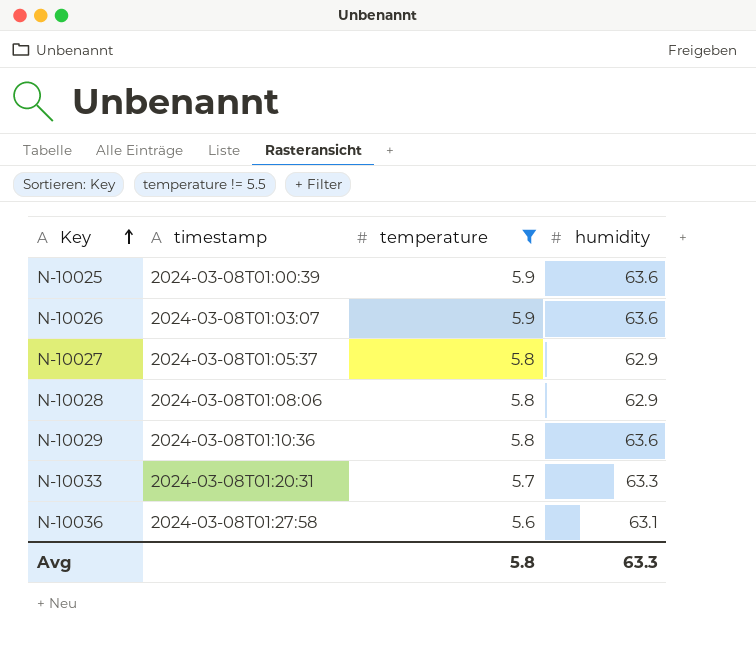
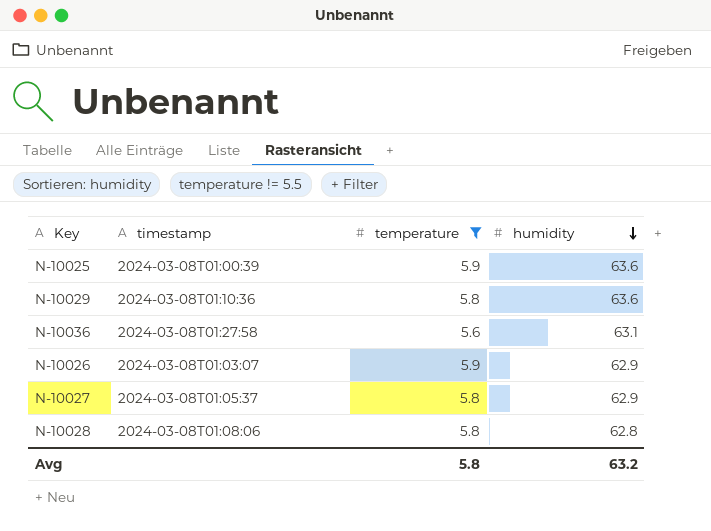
row order: Key ascending -> humidity descending
row N-10033: 2024-03-08T01:20:31 | 5.7 | 63.3 -> none
N-10026 | humidity: 63.6 -> 62.9
N-10028 | humidity: 62.9 -> 62.8
Avg | humidity: 63.3 -> 63.2

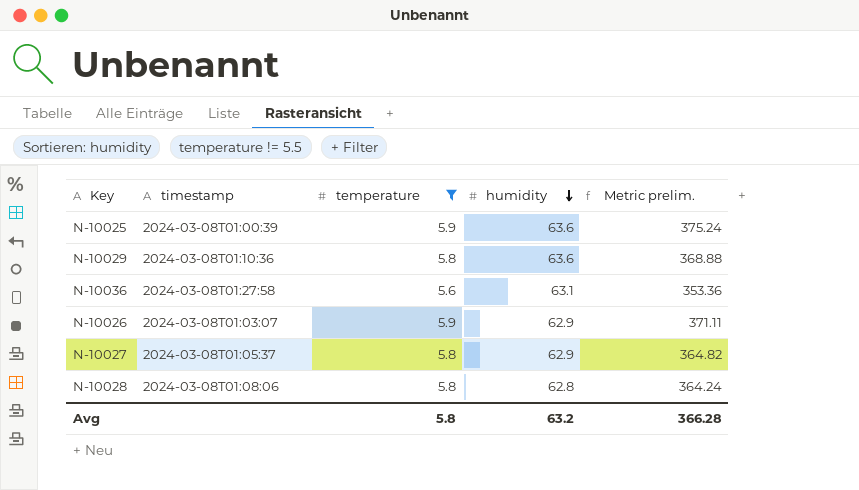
column Metric prelim. | formula: none -> [temperature] * [humidity]

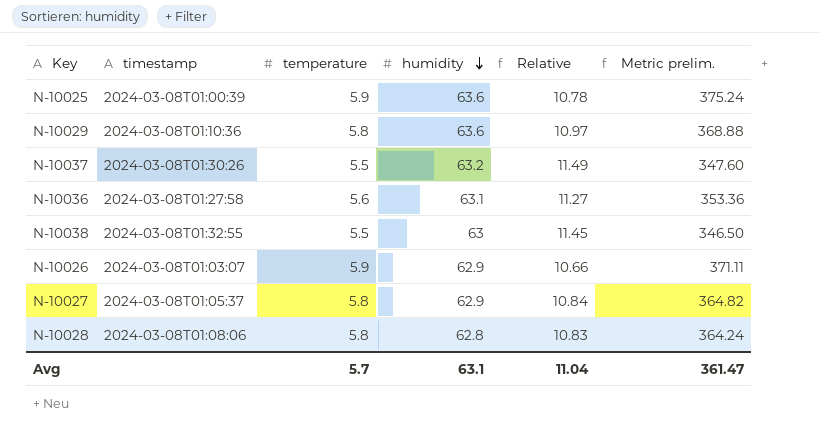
filter: temperature != 5.5 -> none
column Relative | formula: none -> [humidity] / [temperature]
Avg | temperature: 5.8 -> 5.7
Avg | humidity: 63.2 -> 63.1
Avg | Metric prelim.: 366.28 -> 361.47

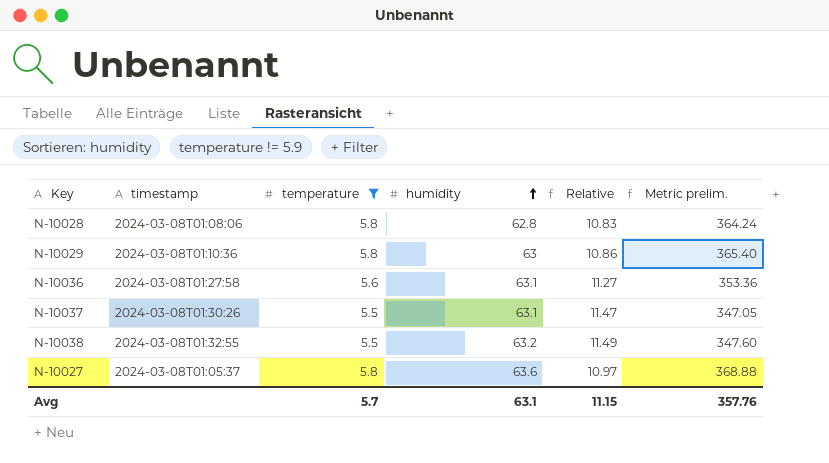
filter: none -> temperature != 5.9
row order: humidity descending -> humidity ascending
N-10029 | humidity: 63.6 -> 63
N-10029 | Relative: 10.97 -> 10.86
N-10029 | Metric prelim.: 368.88 -> 365.40
N-10037 | humidity: 63.2 -> 63.1
N-10037 | Relative: 11.49 -> 11.47
N-10037 | Metric prelim.: 347.60 -> 347.05
N-10038 | humidity: 63 -> 63.2
N-10038 | Relative: 11.45 -> 11.49
N-10038 | Metric prelim.: 346.50 -> 347.60
N-10027 | humidity: 62.9 -> 63.6
N-10027 | Relative: 10.84 -> 10.97
N-10027 | Metric prelim.: 364.82 -> 368.88
Avg | Relative: 11.04 -> 11.15
Avg | Metric prelim.: 361.47 -> 357.76

